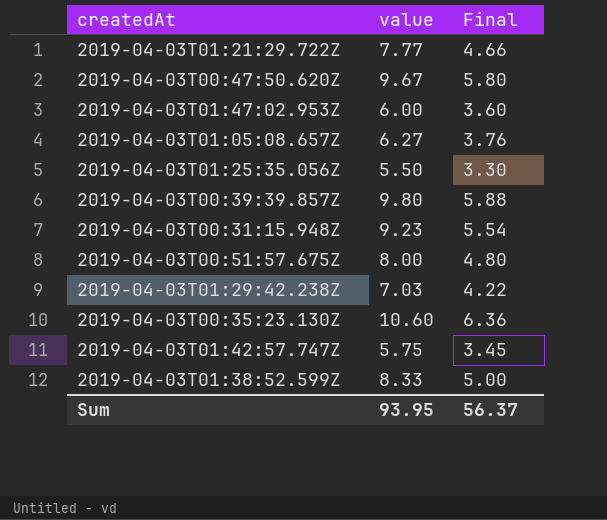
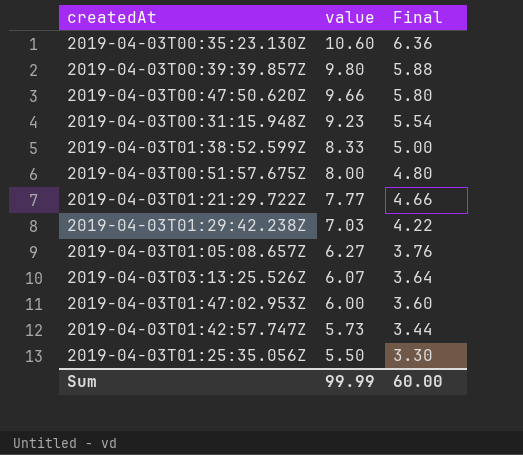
row order: none -> value descending
2019-04-03T00:47:50.620Z | value: 9.67 -> 9.66
row 2019-04-03T03:13:25.526Z: none -> 6.07 | 3.64
2019-04-03T01:42:57.747Z | value: 5.75 -> 5.73
2019-04-03T01:42:57.747Z | Final: 3.45 -> 3.44
Sum | value: 93.95 -> 99.99
Sum | Final: 56.37 -> 60.00

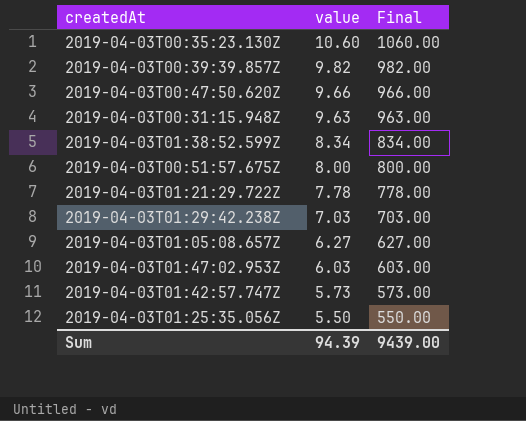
column Final | formula: [value] * 0.6 -> [value] * 100
row 2019-04-03T03:13:25.526Z: 6.07 | 3.64 -> none
2019-04-03T00:39:39.857Z | value: 9.80 -> 9.82
2019-04-03T00:31:15.948Z | value: 9.23 -> 9.63
2019-04-03T01:38:52.599Z | value: 8.33 -> 8.34
2019-04-03T01:21:29.722Z | value: 7.77 -> 7.78
2019-04-03T01:47:02.953Z | value: 6.00 -> 6.03
Sum | value: 99.99 -> 94.39
Sum | Final: 60.00 -> 9439.00

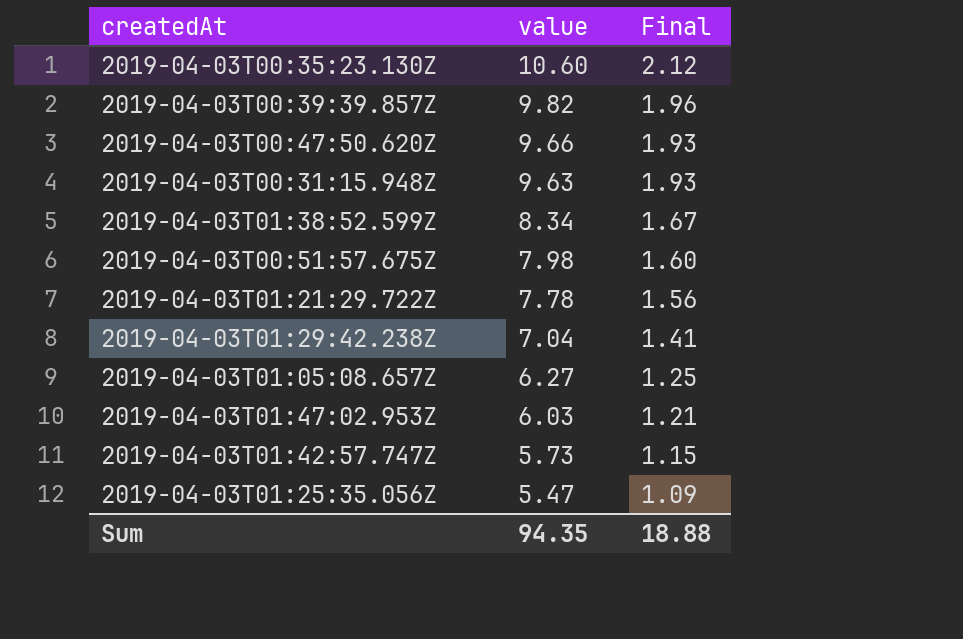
column Final | formula: [value] * 100 -> [value] * 0.2
2019-04-03T00:51:57.675Z | value: 8.00 -> 7.98
2019-04-03T01:29:42.238Z | value: 7.03 -> 7.04
2019-04-03T01:25:35.056Z | value: 5.50 -> 5.47
Sum | value: 94.39 -> 94.35
Sum | Final: 9439.00 -> 18.88

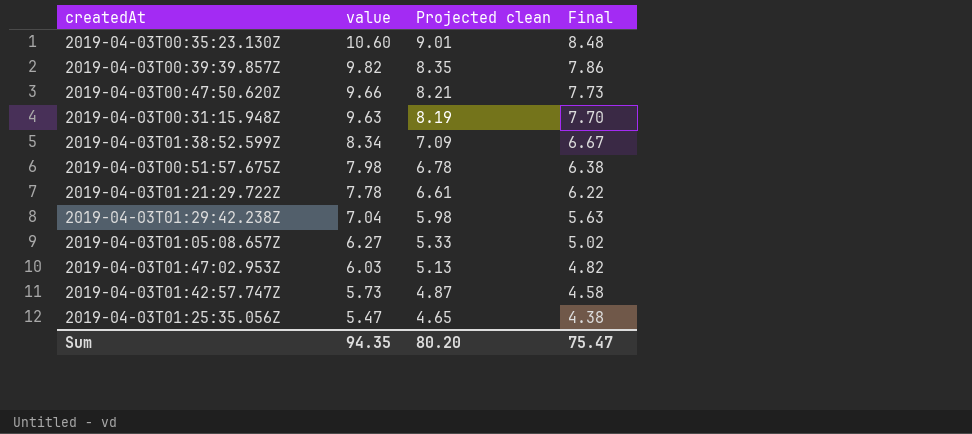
column Projected clean | formula: none -> [value] * 0.85
column Final | formula: [value] * 0.2 -> [value] * 0.8
Sum | Final: 18.88 -> 75.47

